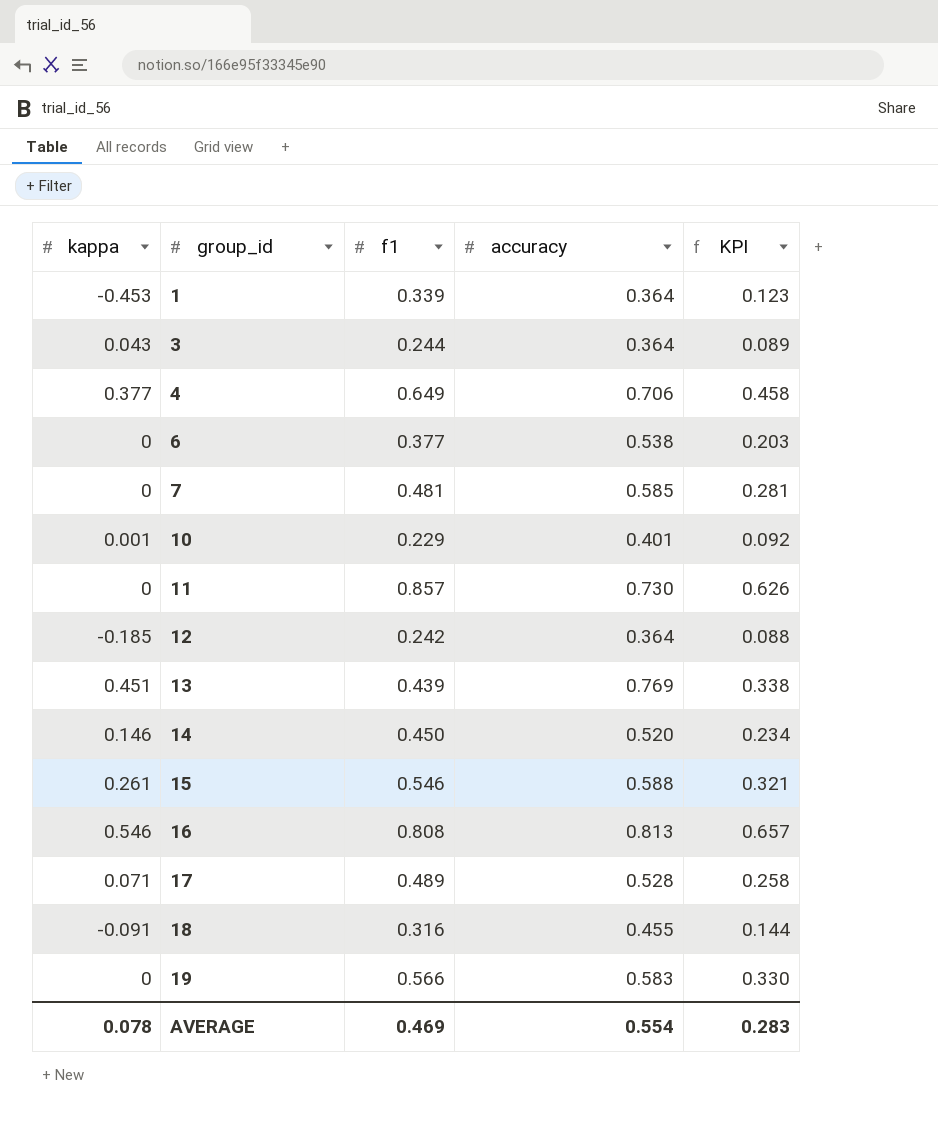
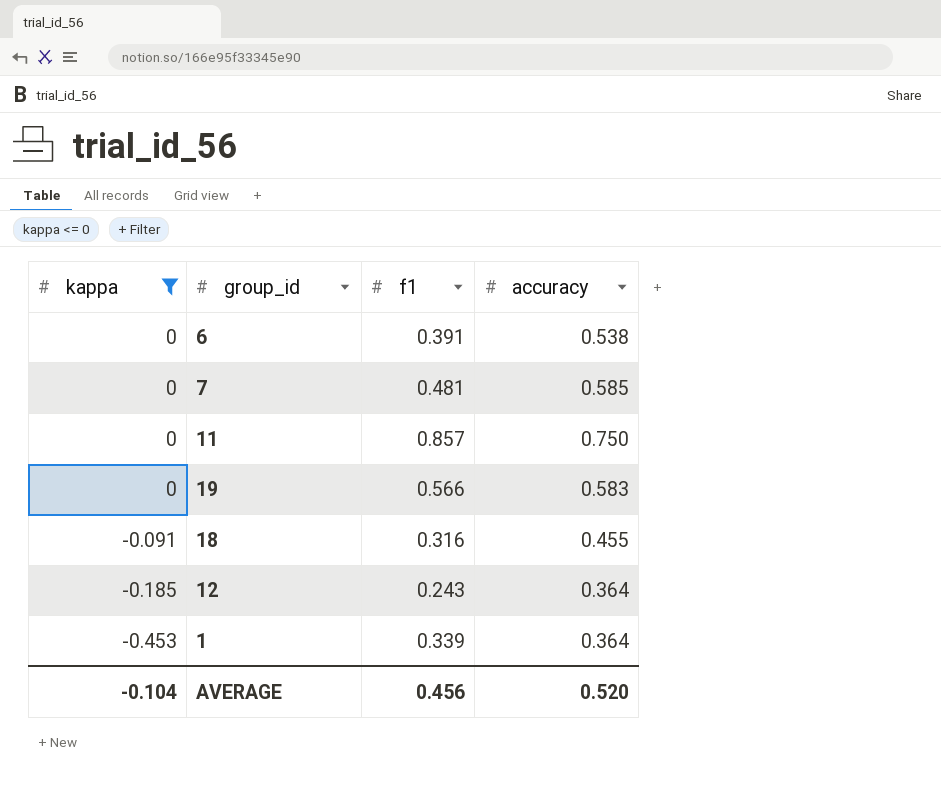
filter: none -> kappa <= 0
row order: group_id ascending -> kappa descending
column KPI | formula: [f1] * [accuracy] -> none
6 | f1: 0.377 -> 0.391
11 | accuracy: 0.730 -> 0.750
12 | f1: 0.242 -> 0.243
AVERAGE | kappa: 0.078 -> -0.104
AVERAGE | f1: 0.469 -> 0.456
AVERAGE | accuracy: 0.554 -> 0.520

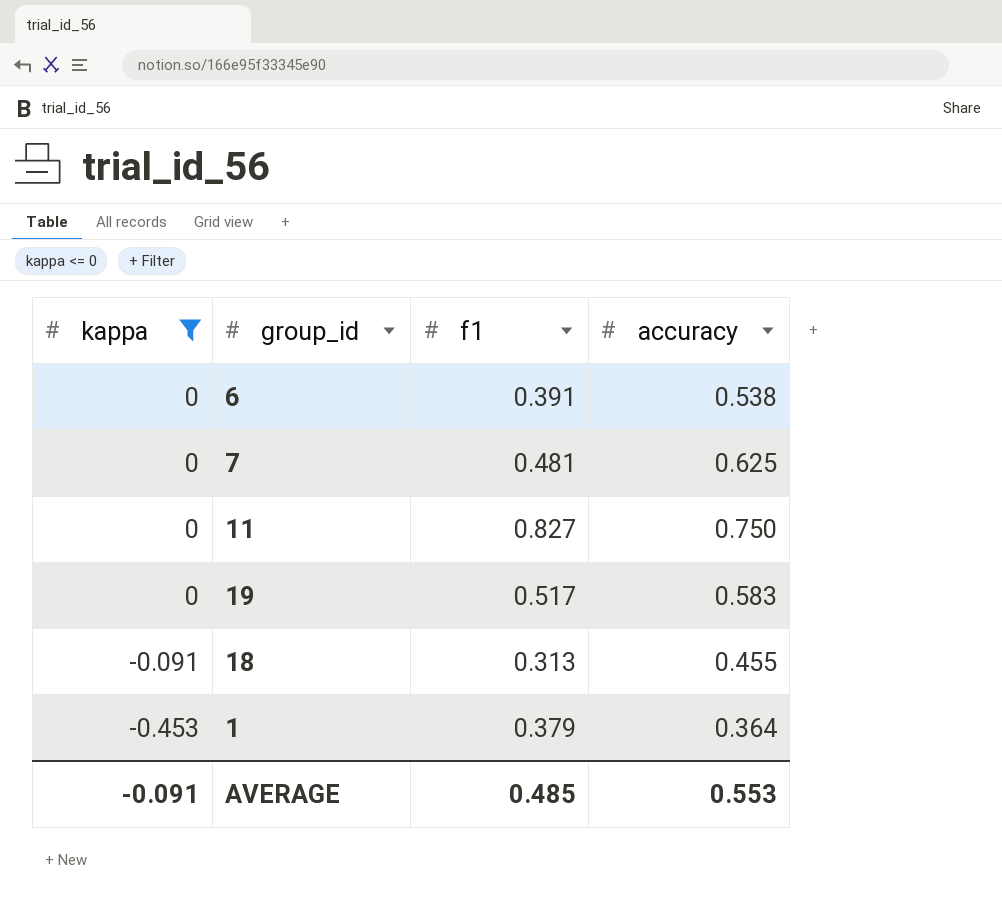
row 12: -0.185 | 0.243 | 0.364 -> none
7 | accuracy: 0.585 -> 0.625
11 | f1: 0.857 -> 0.827
19 | f1: 0.566 -> 0.517
18 | f1: 0.316 -> 0.313
1 | f1: 0.339 -> 0.379
AVERAGE | kappa: -0.104 -> -0.091
AVERAGE | f1: 0.456 -> 0.485
AVERAGE | accuracy: 0.520 -> 0.553

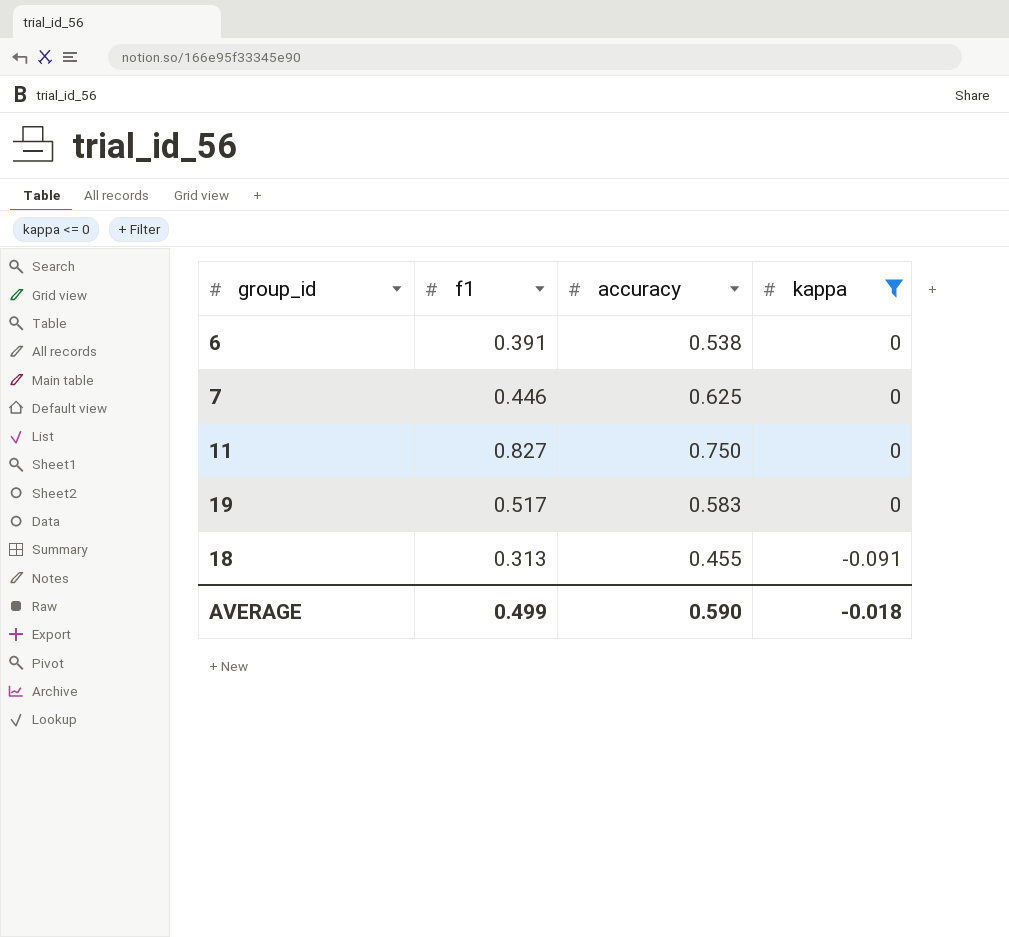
column kappa | position: 1 -> 4
row 1: -0.453 | 0.379 | 0.364 -> none
7 | f1: 0.481 -> 0.446
AVERAGE | f1: 0.485 -> 0.499
AVERAGE | accuracy: 0.553 -> 0.590
AVERAGE | kappa: -0.091 -> -0.018

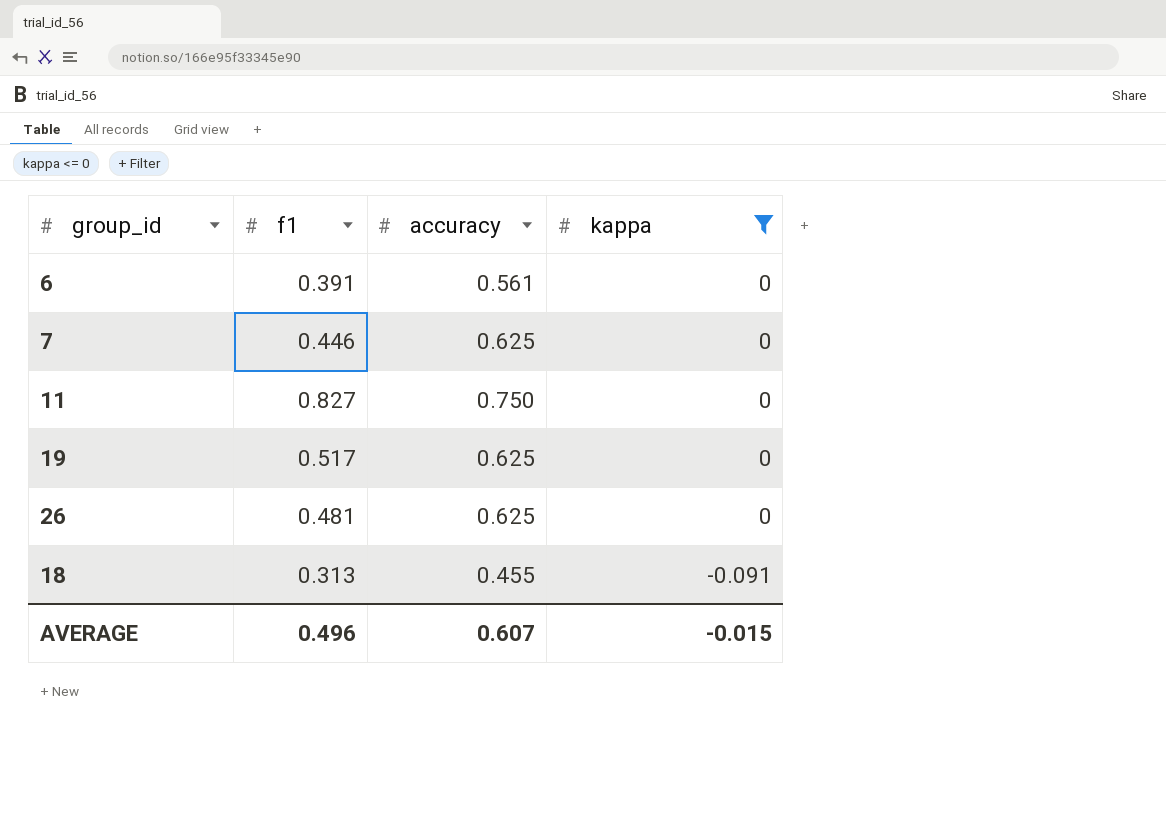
6 | accuracy: 0.538 -> 0.561
19 | accuracy: 0.583 -> 0.625
row 26: none -> 0.481 | 0.625 | 0
AVERAGE | f1: 0.499 -> 0.496
AVERAGE | accuracy: 0.590 -> 0.607
AVERAGE | kappa: -0.018 -> -0.015

